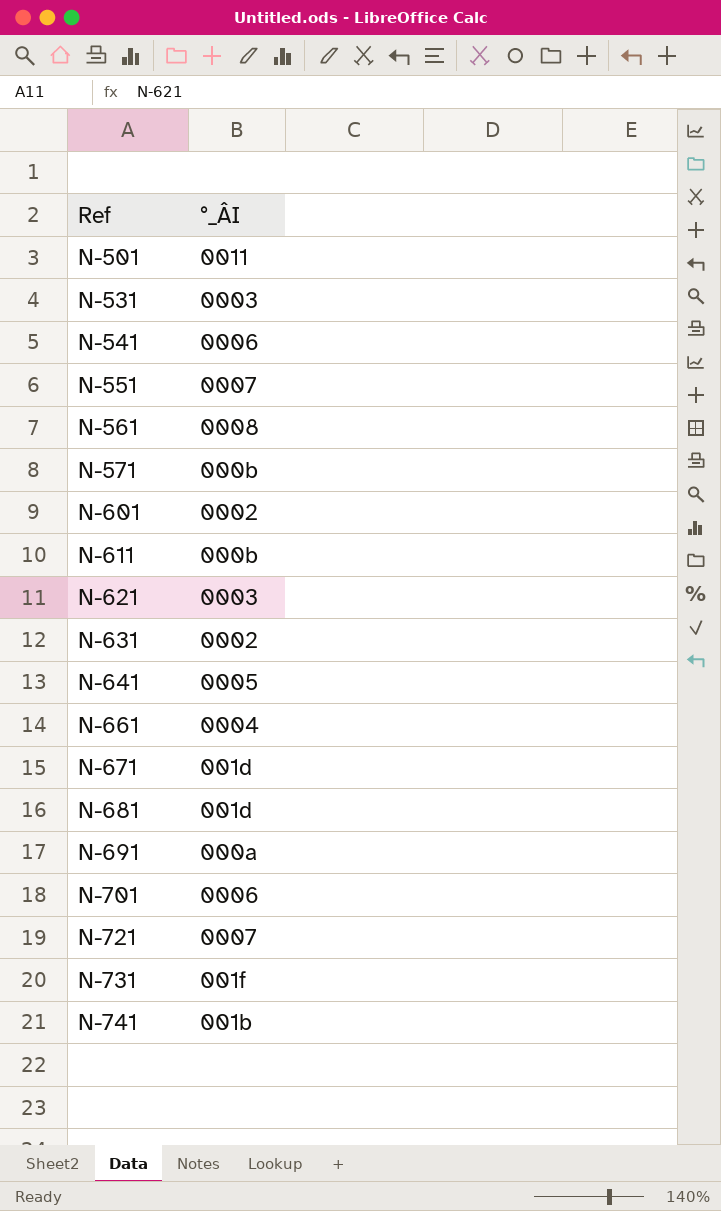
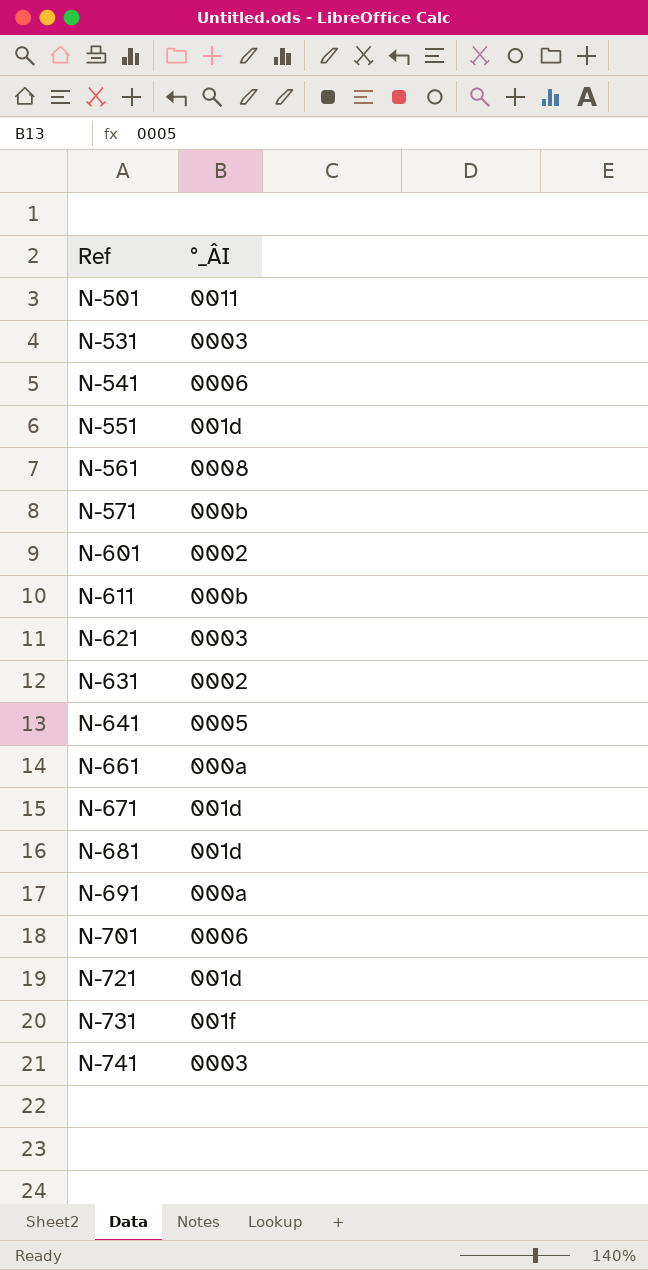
N-551 | °_ÂI: 0007 -> 001d
N-661 | °_ÂI: 0004 -> 000a
N-721 | °_ÂI: 0007 -> 001d
N-741 | °_ÂI: 001b -> 0003

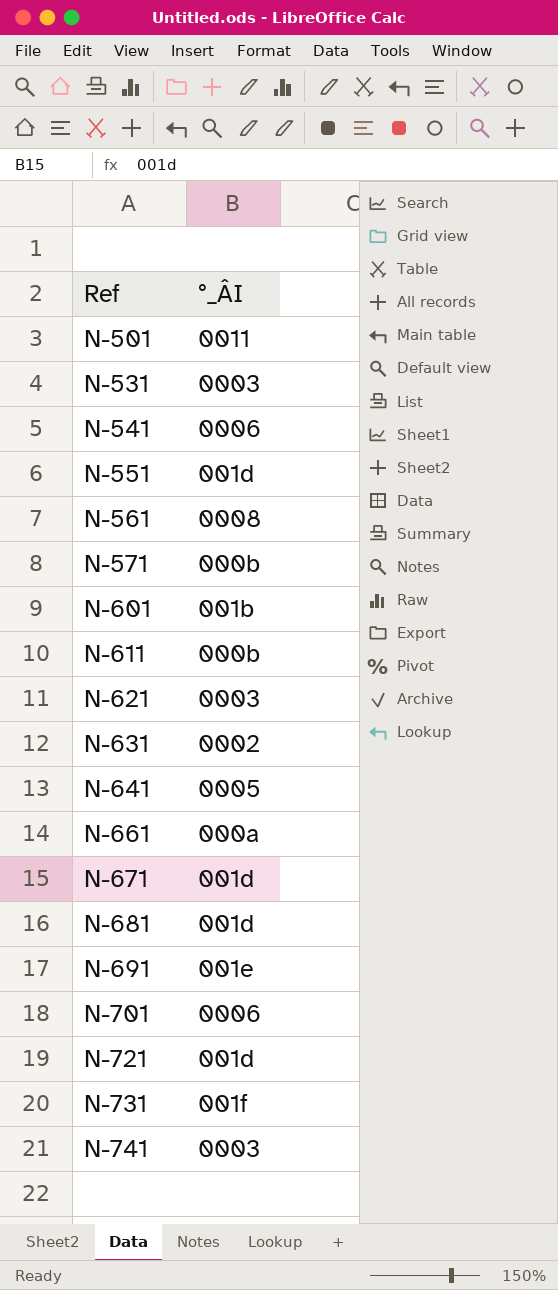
N-601 | °_ÂI: 0002 -> 001b
N-691 | °_ÂI: 000a -> 001e

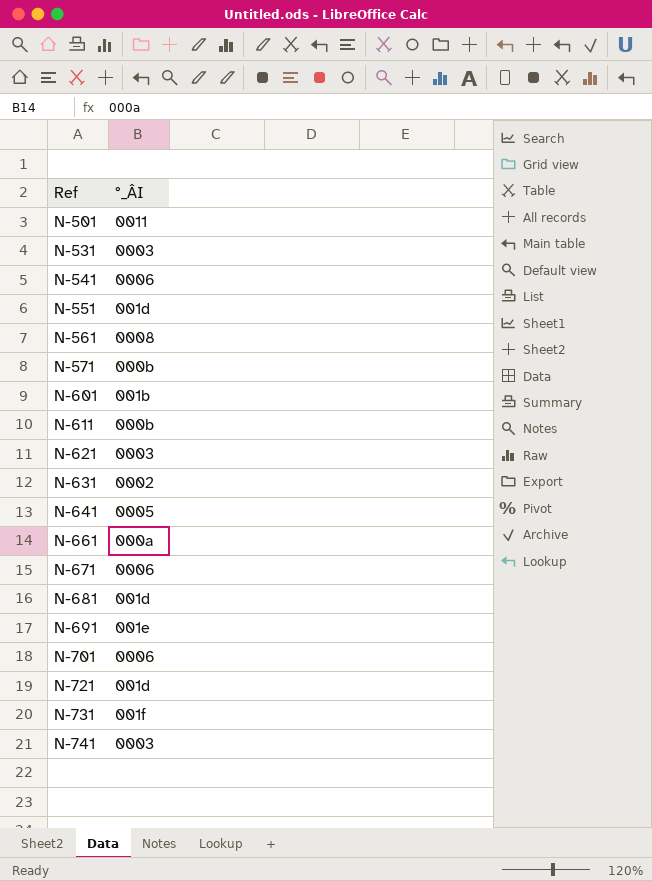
N-671 | °_ÂI: 001d -> 0006

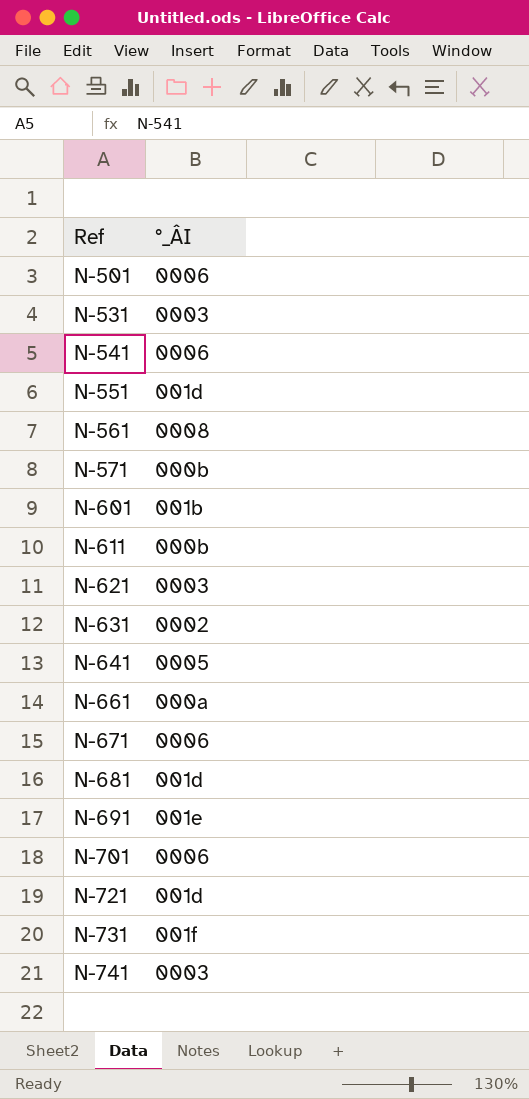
N-501 | °_ÂI: 0011 -> 0006

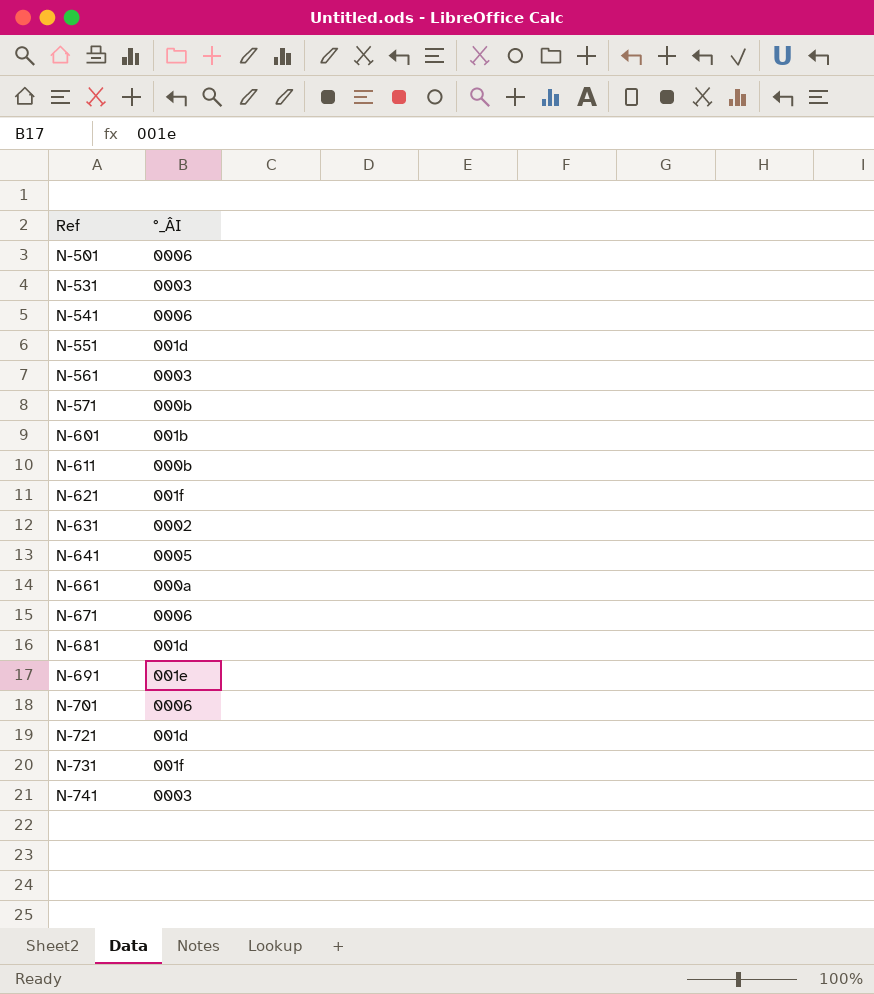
N-561 | °_ÂI: 0008 -> 0003
N-621 | °_ÂI: 0003 -> 001f

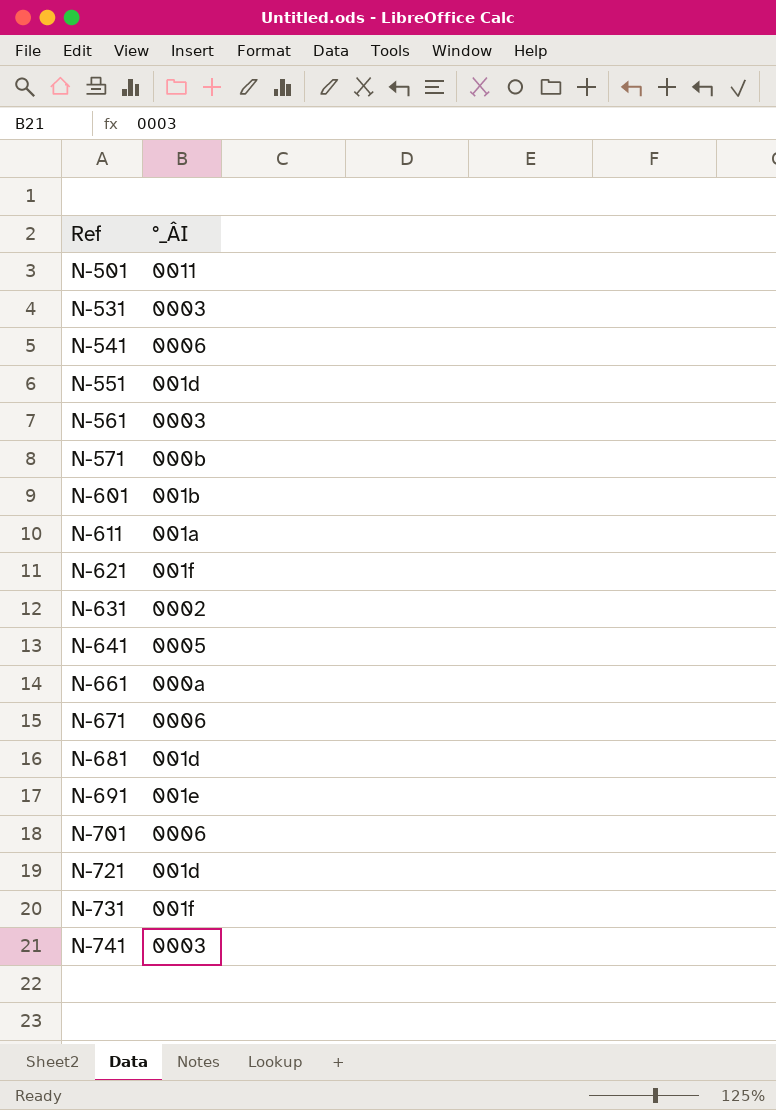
N-501 | °_ÂI: 0006 -> 0011
N-611 | °_ÂI: 000b -> 001a

